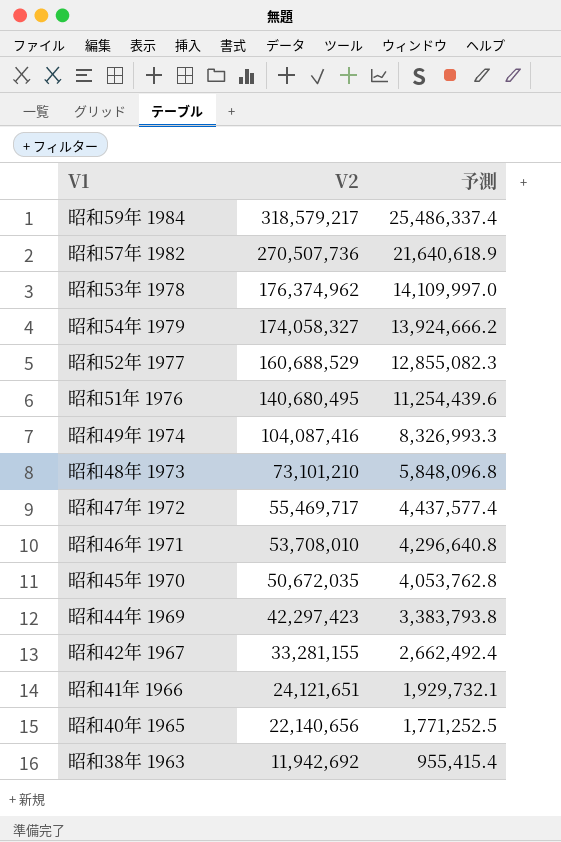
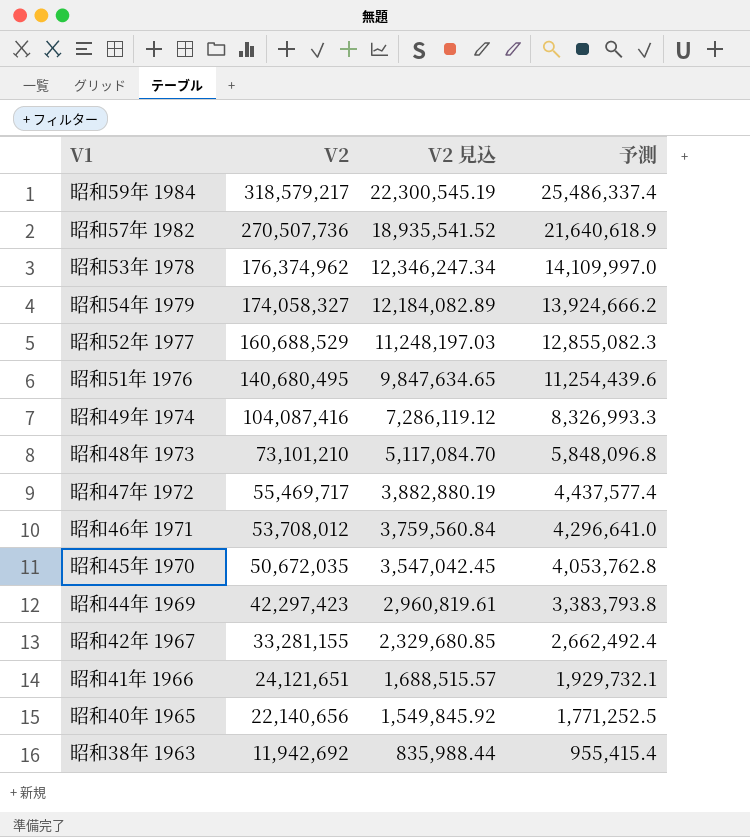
column V2 見込 | formula: none -> [V2] * 0.07
昭和46年 1971 | V2: 53,708,010 -> 53,708,012
昭和46年 1971 | 予測: 4,296,640.8 -> 4,296,641.0

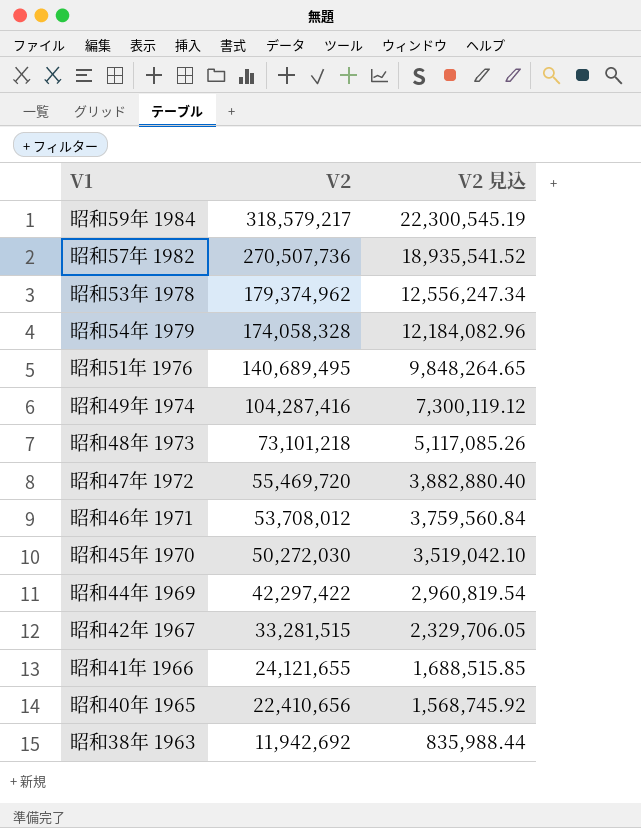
column 予測 | formula: [V2] * 0.08 -> none
row 昭和52年 1977: 160,688,529 | 11,248,197.03 | 12,855,082.3 -> none
昭和53年 1978 | V2: 176,374,962 -> 179,374,962
昭和53年 1978 | V2 見込: 12,346,247.34 -> 12,556,247.34
昭和54年 1979 | V2: 174,058,327 -> 174,058,328
昭和54年 1979 | V2 見込: 12,184,082.89 -> 12,184,082.96
昭和51年 1976 | V2: 140,680,495 -> 140,689,495
昭和51年 1976 | V2 見込: 9,847,634.65 -> 9,848,264.65
昭和49年 1974 | V2: 104,087,416 -> 104,287,416
昭和49年 1974 | V2 見込: 7,286,119.12 -> 7,300,119.12
昭和48年 1973 | V2: 73,101,210 -> 73,101,218
昭和48年 1973 | V2 見込: 5,117,084.70 -> 5,117,085.26
昭和47年 1972 | V2: 55,469,717 -> 55,469,720
昭和47年 1972 | V2 見込: 3,882,880.19 -> 3,882,880.40
昭和45年 1970 | V2: 50,672,035 -> 50,272,030
昭和45年 1970 | V2 見込: 3,547,042.45 -> 3,519,042.10
昭和44年 1969 | V2: 42,297,423 -> 42,297,422
昭和44年 1969 | V2 見込: 2,960,819.61 -> 2,960,819.54
昭和42年 1967 | V2: 33,281,155 -> 33,281,515
昭和42年 1967 | V2 見込: 2,329,680.85 -> 2,329,706.05
昭和41年 1966 | V2: 24,121,651 -> 24,121,655
昭和41年 1966 | V2 見込: 1,688,515.57 -> 1,688,515.85
昭和40年 1965 | V2: 22,140,656 -> 22,410,656
昭和40年 1965 | V2 見込: 1,549,845.92 -> 1,568,745.92

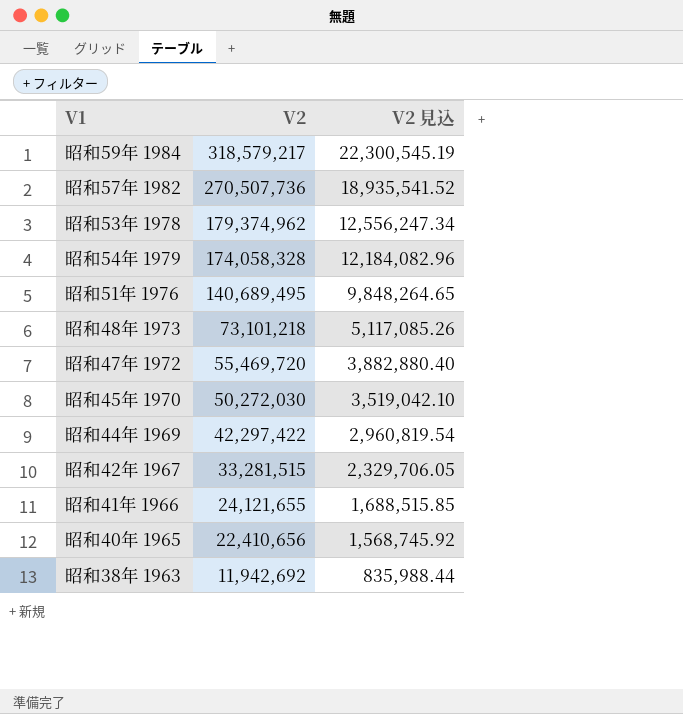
row 昭和49年 1974: 104,287,416 | 7,300,119.12 -> none
row 昭和46年 1971: 53,708,012 | 3,759,560.84 -> none

